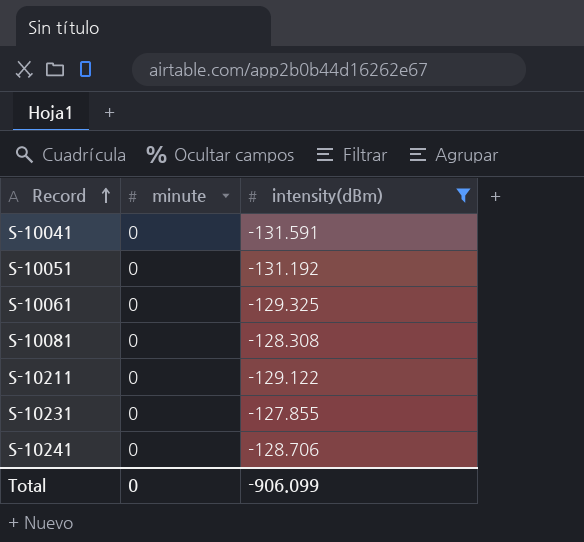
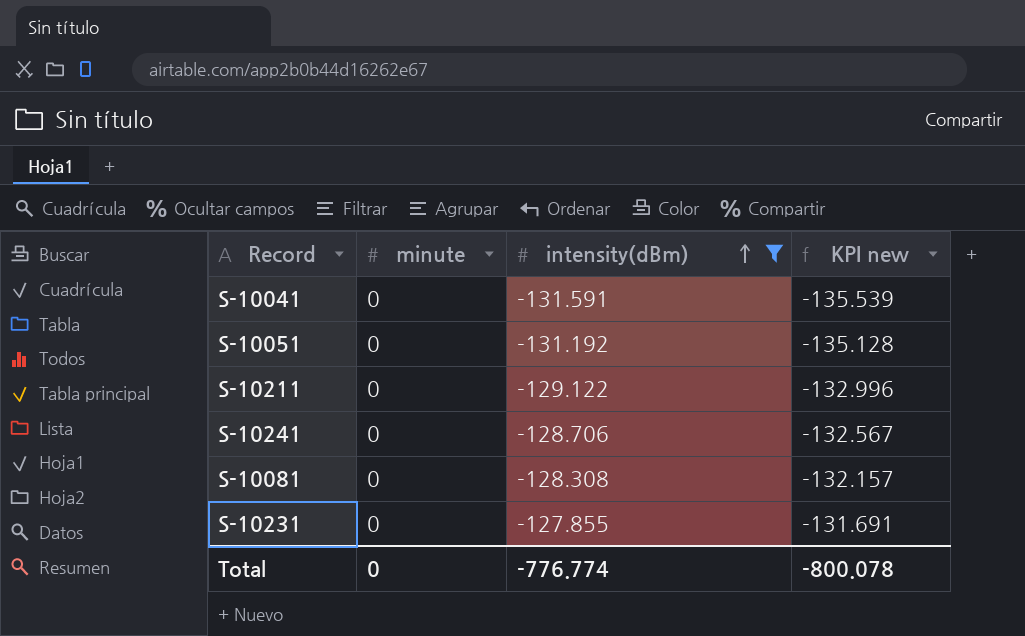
row order: Record ascending -> intensity(dBm) ascending
column KPI new | formula: none -> [intensity(dBm)] * 1.03
row S-10061: 0 | -129.325 -> none
Total | intensity(dBm): -906.099 -> -776.774

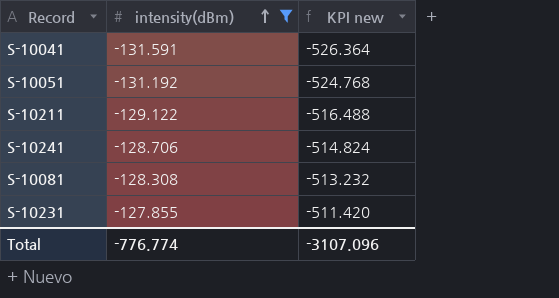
column minute | position: 2 -> none
column KPI new | formula: [intensity(dBm)] * 1.03 -> [intensity(dBm)] * 4
Total | KPI new: -800.078 -> -3107.096

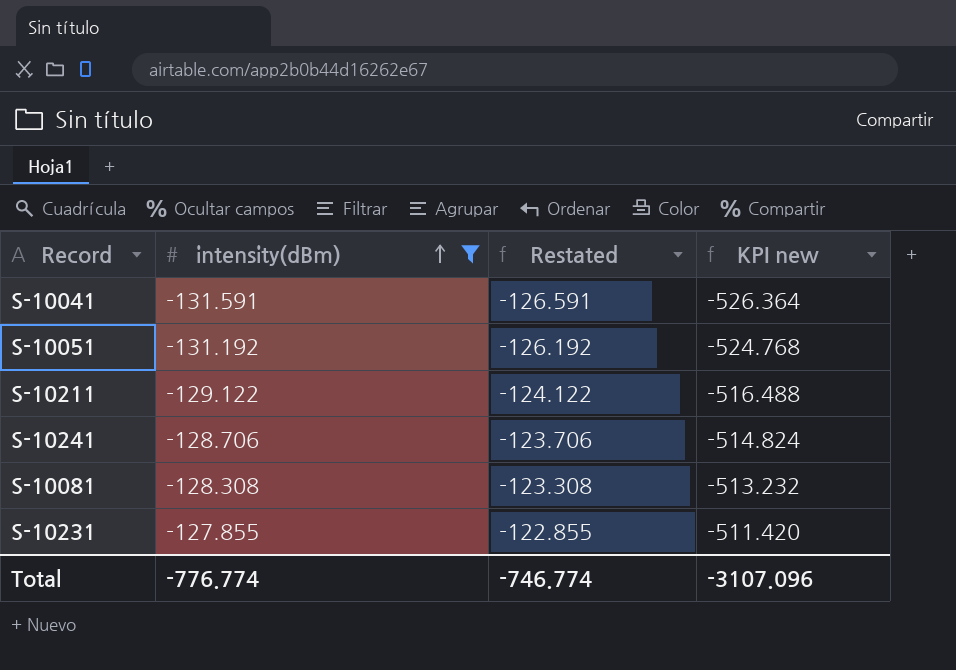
column Restated | formula: none -> [intensity(dBm)] + 5

